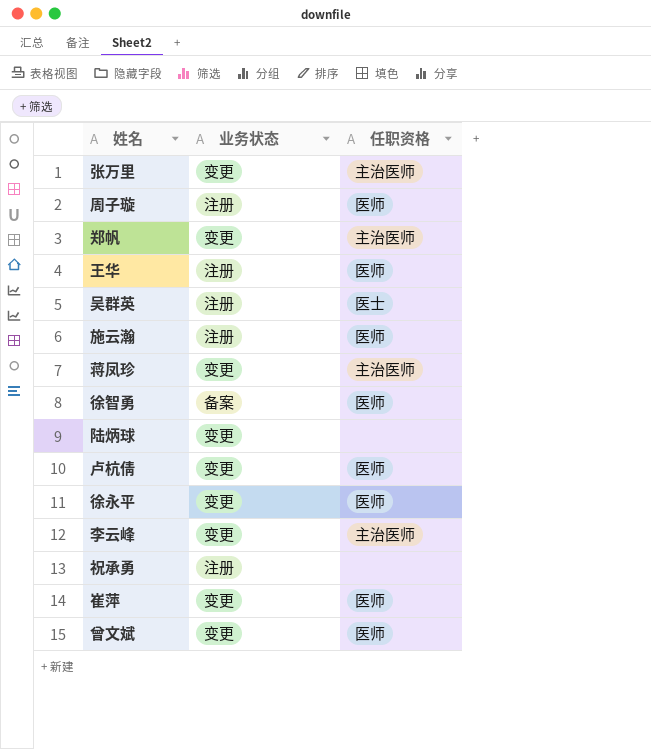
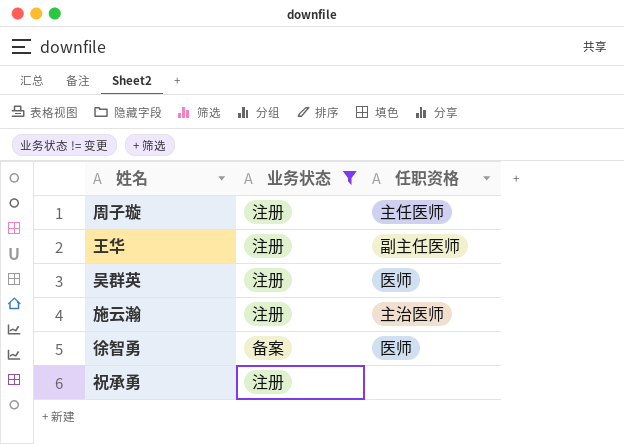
filter: none -> 业务状态 != 变更
周子璇 | 任职资格: 医师 -> 主任医师
王华 | 任职资格: 医师 -> 副主任医师
吴群英 | 任职资格: 医士 -> 医师
施云瀚 | 任职资格: 医师 -> 主治医师

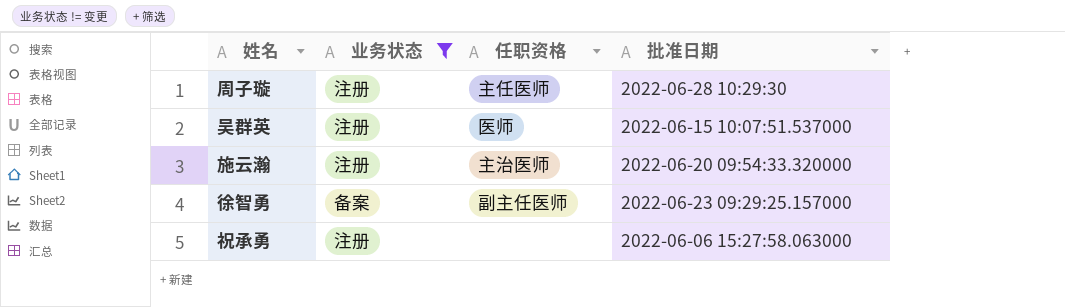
column 批准日期 | position: none -> 4
row 王华: 注册 | 副主任医师 -> none
徐智勇 | 任职资格: 医师 -> 副主任医师

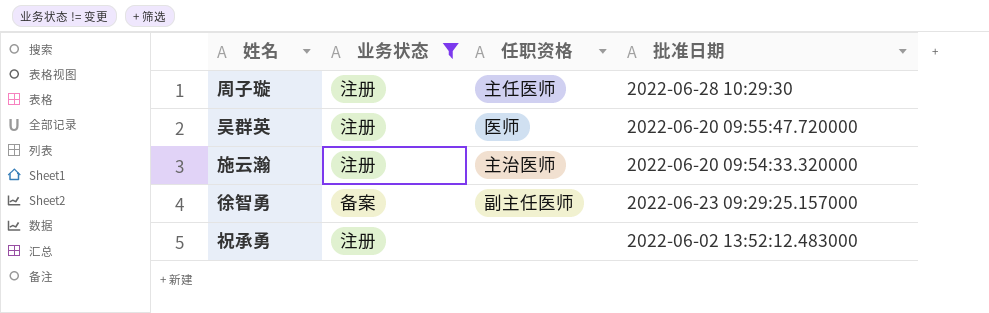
吴群英 | 批准日期: 2022-06-15 10:07:51.537000 -> 2022-06-20 09:55:47.720000
祝承勇 | 批准日期: 2022-06-06 15:27:58.063000 -> 2022-06-02 13:52:12.483000

